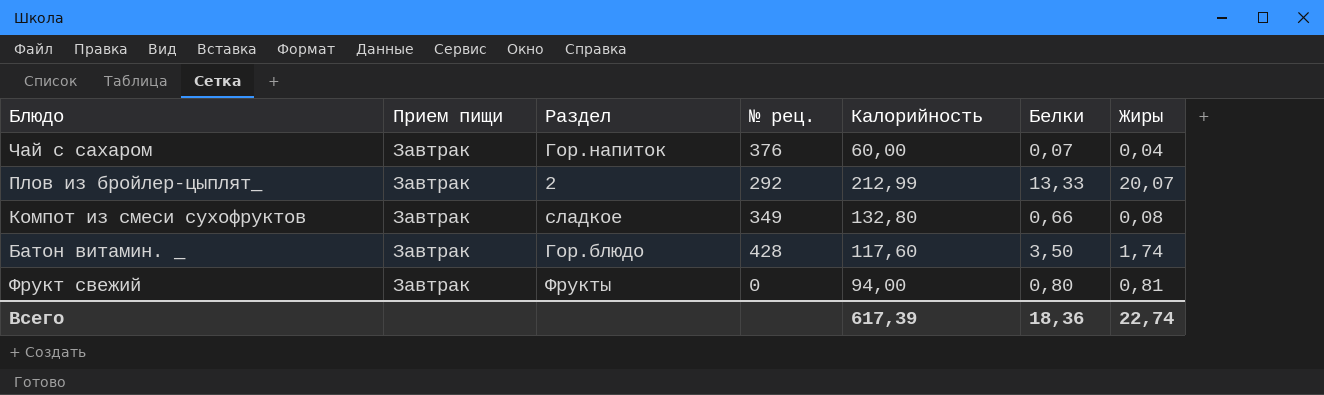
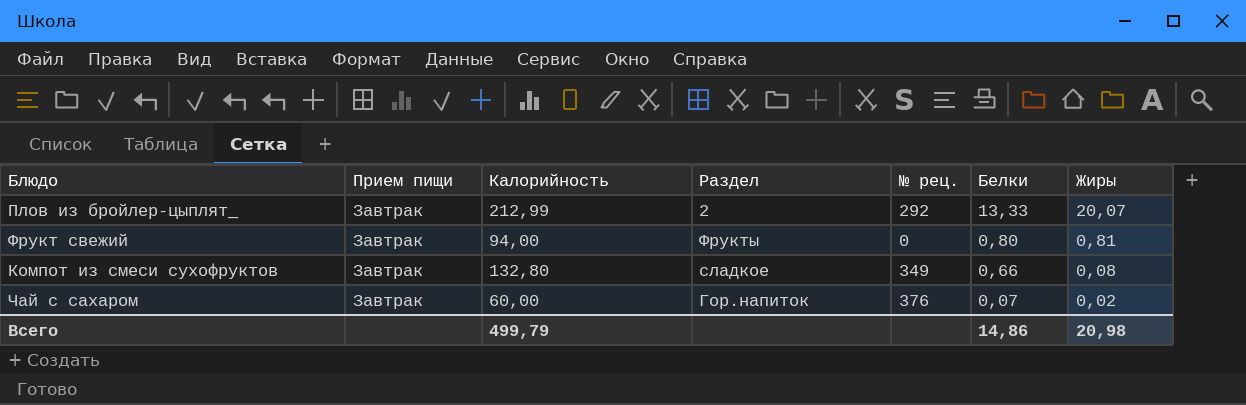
row order: none -> Белки descending
column Калорийность | position: 5 -> 3
row Батон витамин. _: Завтрак | Гор.блюдо | 428 | 117,60 | 3,50 | 1,74 -> none
Чай с сахаром | Жиры: 0,04 -> 0,02
Всего | Калорийность: 617,39 -> 499,79
Всего | Белки: 18,36 -> 14,86
Всего | Жиры: 22,74 -> 20,98

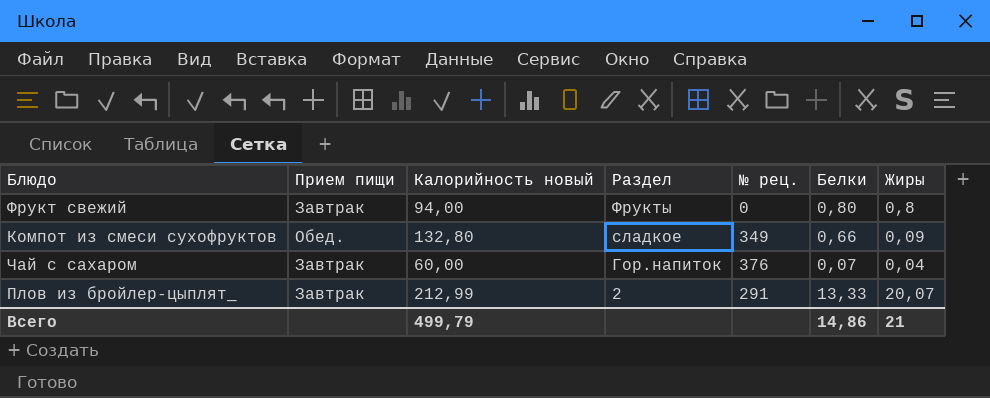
row order: Белки descending -> Раздел descending
column name: Калорийность -> Калорийность новый
Фрукт свежий | Жиры: 0,81 -> 0,8
Компот из смеси сухофруктов | Прием пищи: Завтрак -> Обед.
Компот из смеси сухофруктов | Жиры: 0,08 -> 0,09
Чай с сахаром | Жиры: 0,02 -> 0,04
Плов из бройлер-цыплят_ | № рец.: 292 -> 291
Всего | Жиры: 20,98 -> 21

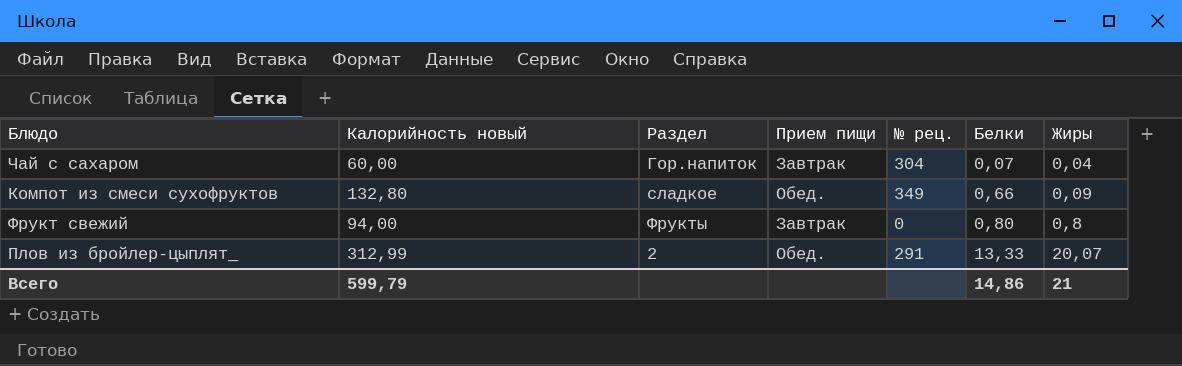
row order: Раздел descending -> Белки ascending
column Прием пищи | position: 2 -> 4
Чай с сахаром | № рец.: 376 -> 304
Плов из бройлер-цыплят_ | Калорийность новый: 212,99 -> 312,99
Плов из бройлер-цыплят_ | Прием пищи: Завтрак -> Обед.
Всего | Калорийность новый: 499,79 -> 599,79

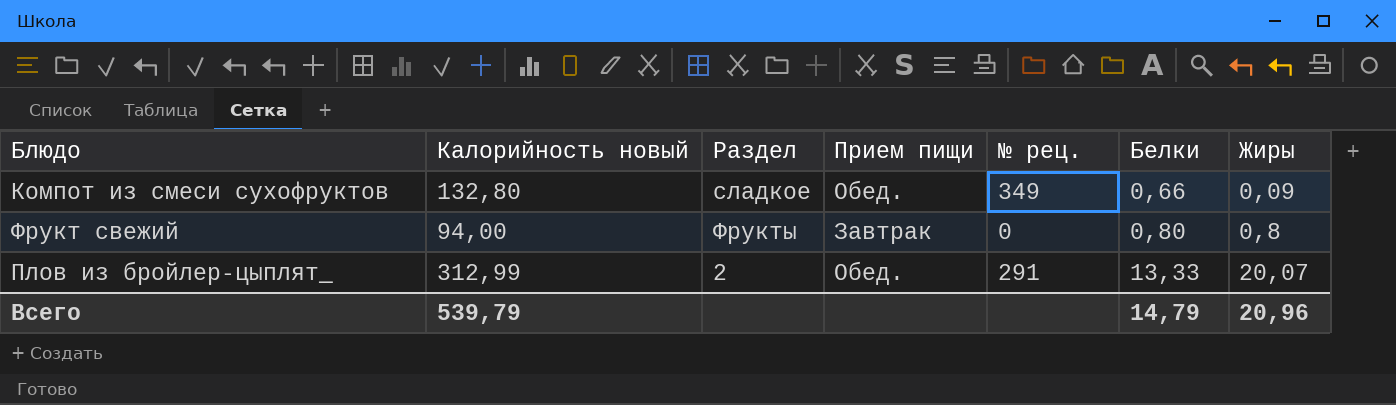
row Чай с сахаром: 60,00 | Гор.напиток | Завтрак | 304 | 0,07 | 0,04 -> none
Всего | Калорийность новый: 599,79 -> 539,79
Всего | Белки: 14,86 -> 14,79
Всего | Жиры: 21 -> 20,96

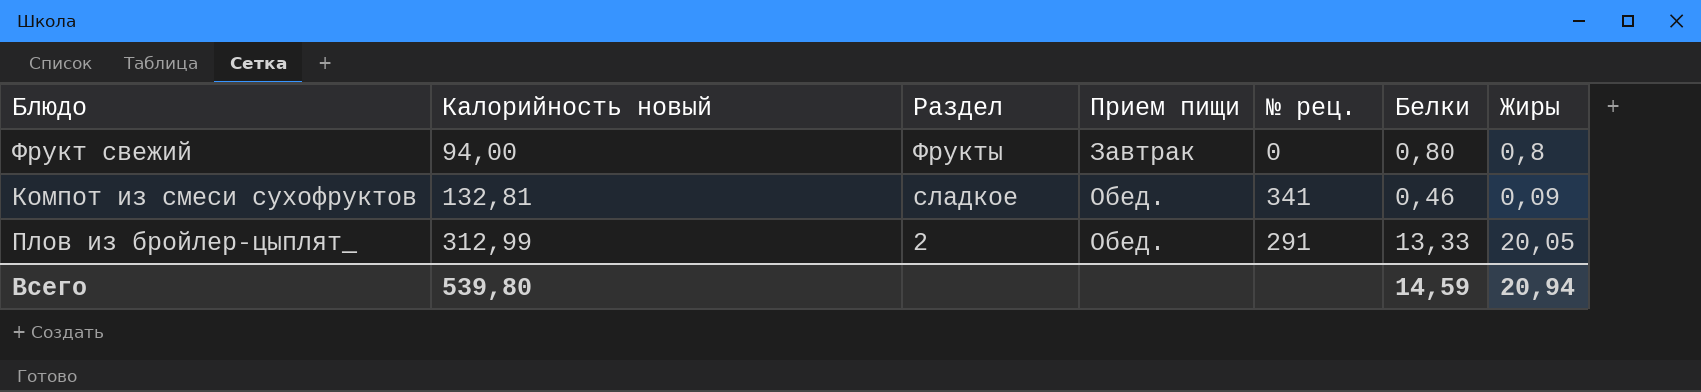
row order: Белки ascending -> Калорийность новый ascending
Компот из смеси сухофруктов | Калорийность новый: 132,80 -> 132,81
Компот из смеси сухофруктов | № рец.: 349 -> 341
Компот из смеси сухофруктов | Белки: 0,66 -> 0,46
Плов из бройлер-цыплят_ | Жиры: 20,07 -> 20,05
Всего | Калорийность новый: 539,79 -> 539,80
Всего | Белки: 14,79 -> 14,59
Всего | Жиры: 20,96 -> 20,94

